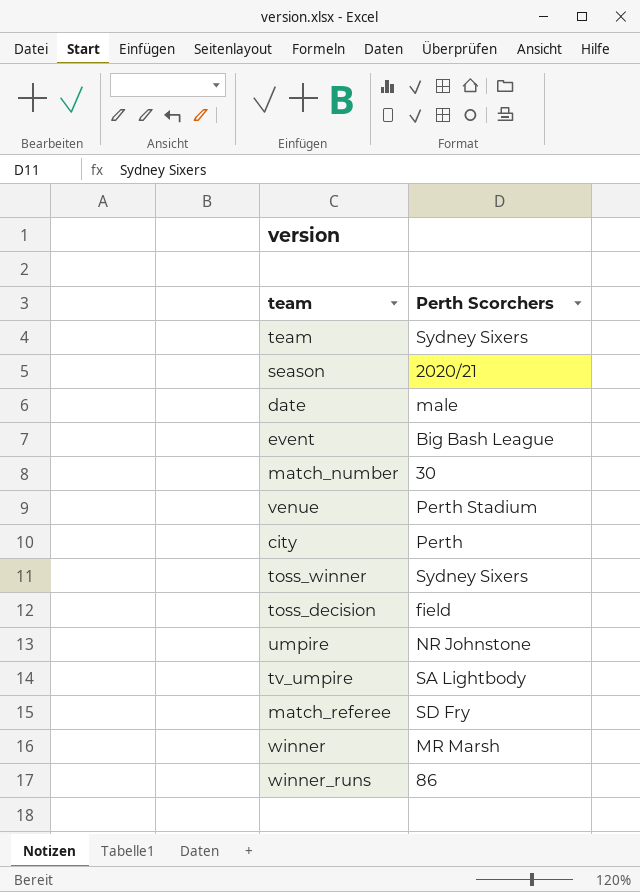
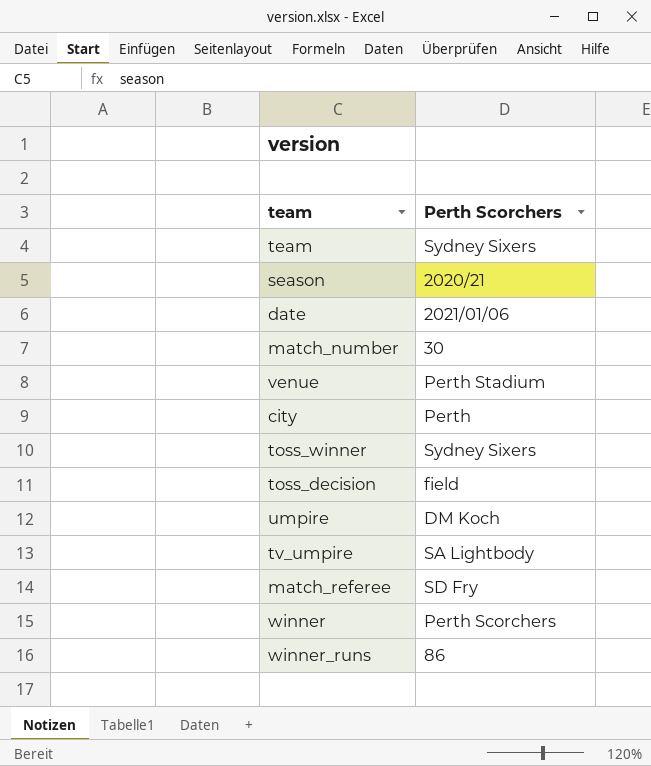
row event: Big Bash League -> none
date | Perth Scorchers: male -> 2021/01/06
umpire | Perth Scorchers: NR Johnstone -> DM Koch
winner | Perth Scorchers: MR Marsh -> Perth Scorchers

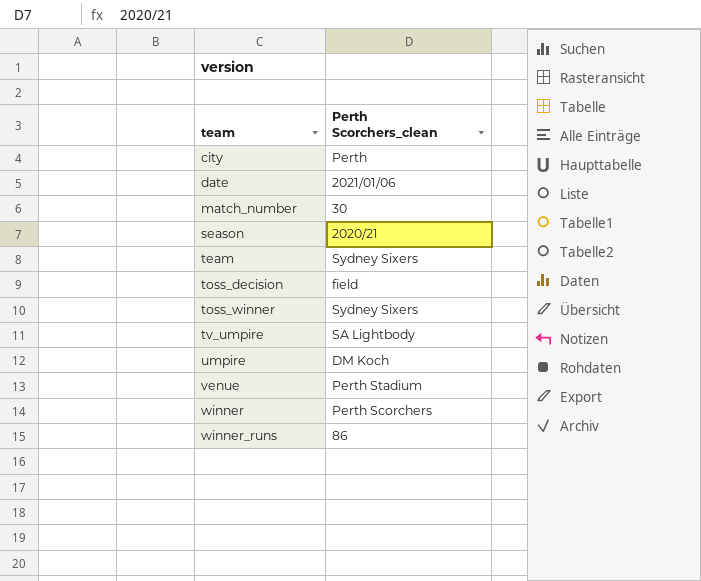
row order: none -> team ascending
column name: Perth Scorchers -> Perth Scorchers_clean
row match_referee: SD Fry -> none

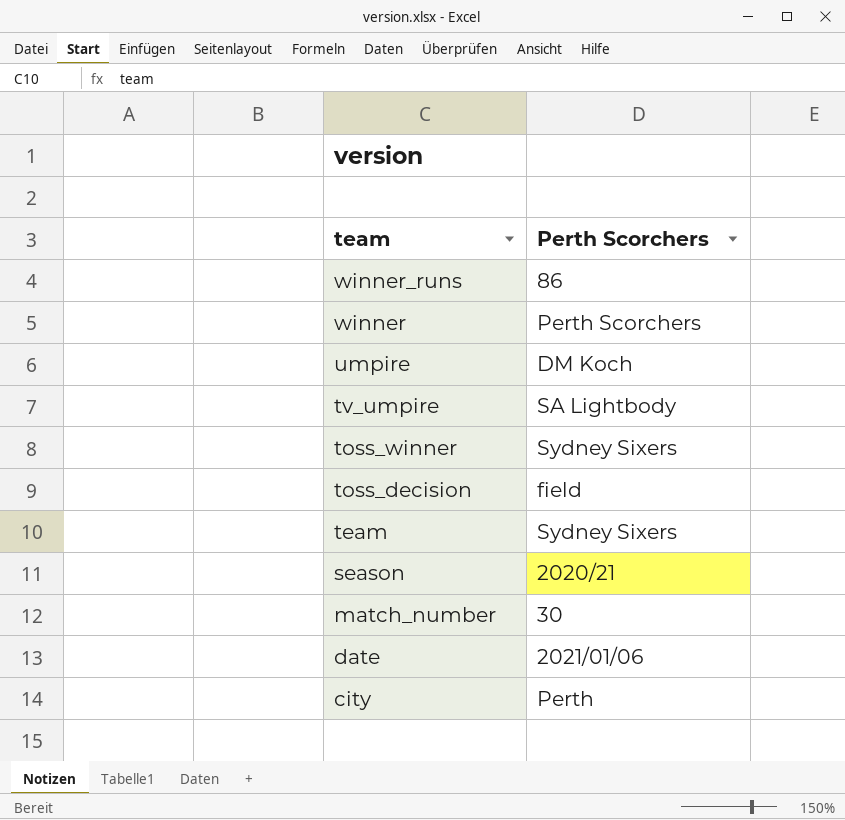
row order: team ascending -> team descending
column name: Perth Scorchers_clean -> Perth Scorchers
row venue: Perth Stadium -> none

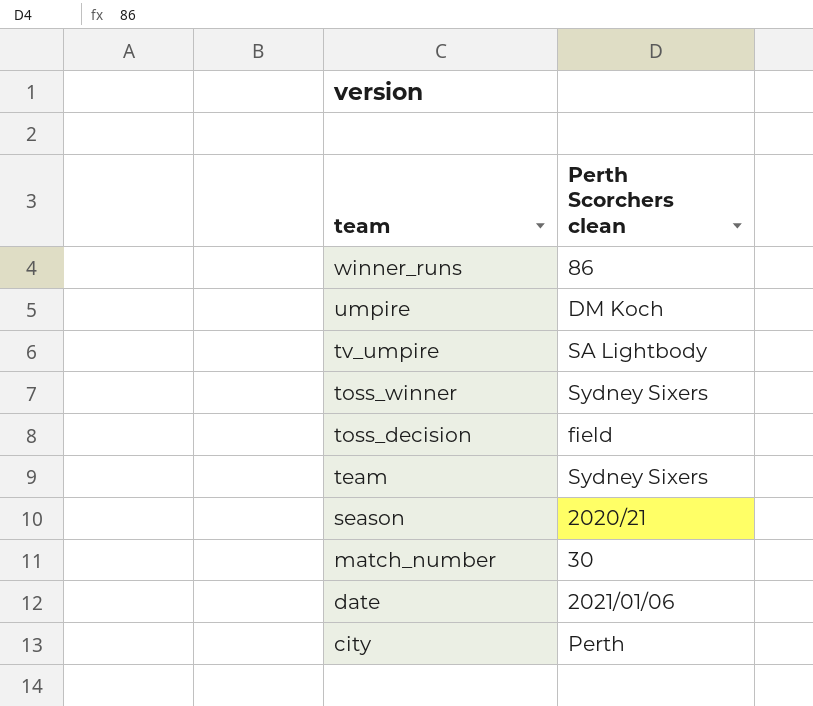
column name: Perth Scorchers -> Perth Scorchers clean
row winner: Perth Scorchers -> none

